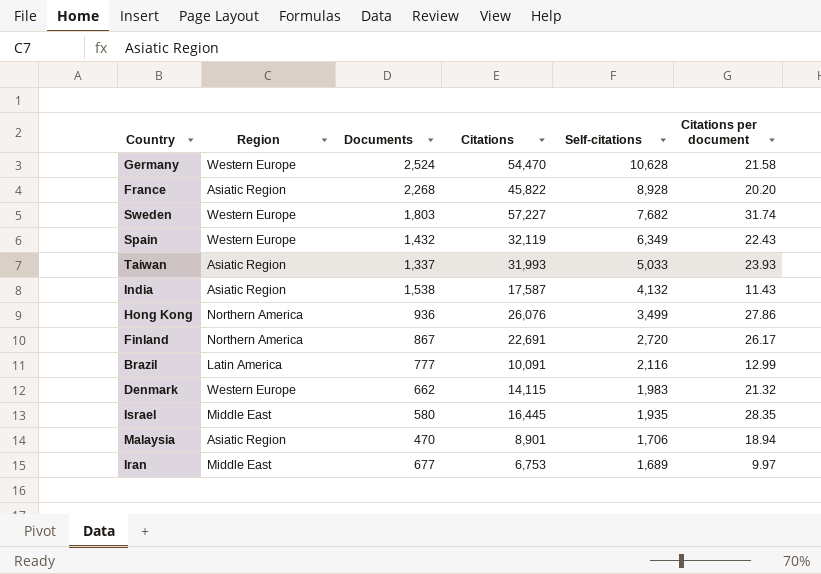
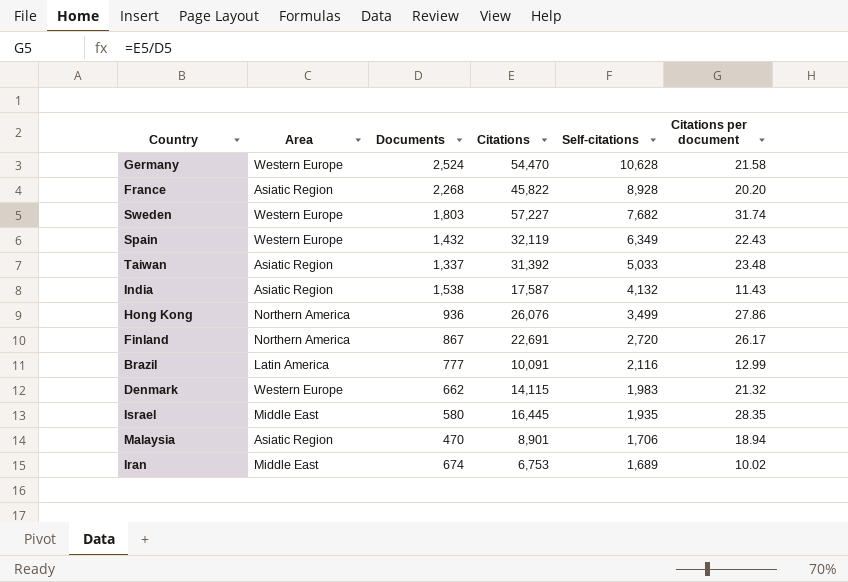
column name: Region -> Area
Taiwan | Citations: 31,993 -> 31,392
Taiwan | Citations per document: 23.93 -> 23.48
Iran | Documents: 677 -> 674
Iran | Citations per document: 9.97 -> 10.02

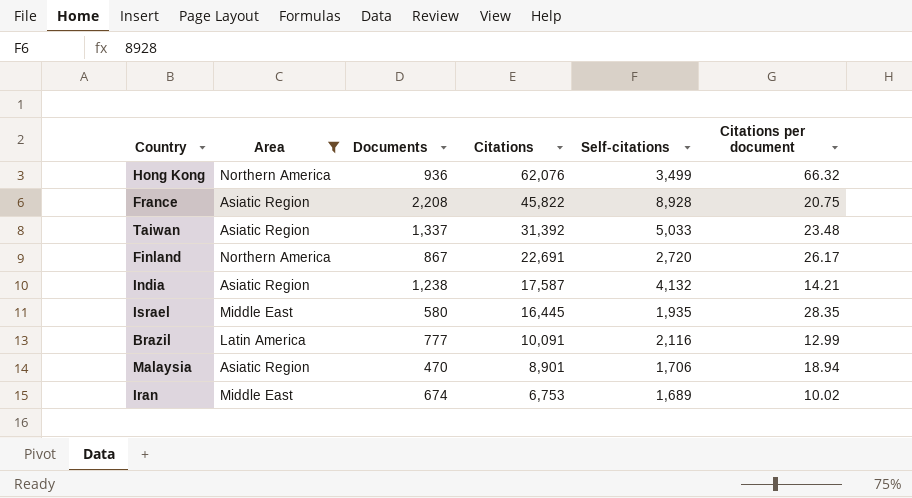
filter: none -> Area != Western Europe
row order: Self-citations descending -> Citations descending
Hong Kong | Citations: 26,076 -> 62,076
Hong Kong | Citations per document: 27.86 -> 66.32
France | Documents: 2,268 -> 2,208
France | Citations per document: 20.20 -> 20.75
India | Documents: 1,538 -> 1,238
India | Citations per document: 11.43 -> 14.21

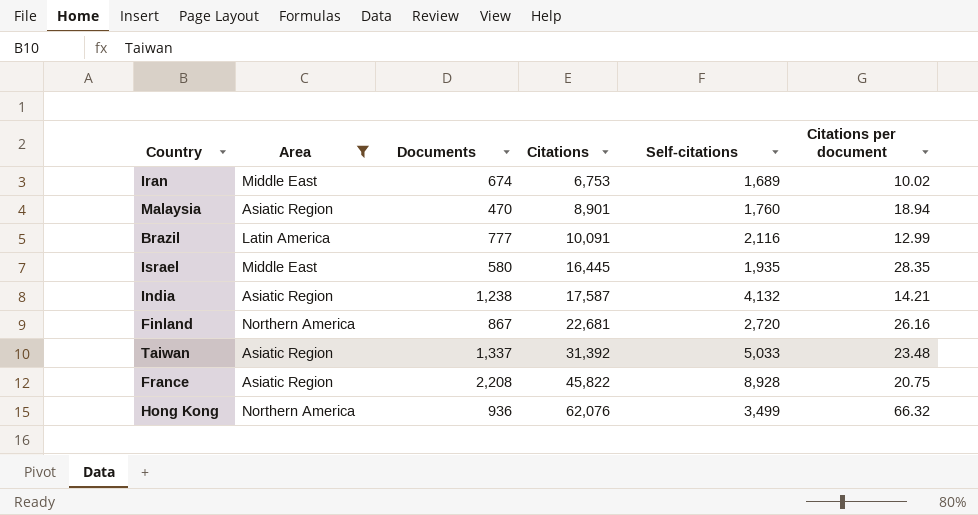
row order: Citations descending -> Citations ascending
Malaysia | Self-citations: 1,706 -> 1,760
Finland | Citations: 22,691 -> 22,681
Finland | Citations per document: 26.17 -> 26.16

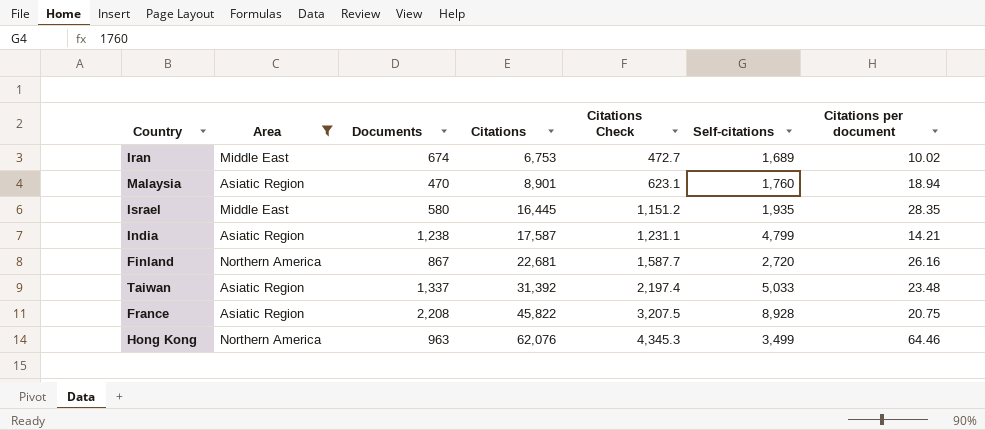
column Citations Check | formula: none -> [Citations] * 0.07
row Brazil: Latin America | 777 | 10,091 | 2,116 | 12.99 -> none
India | Self-citations: 4,132 -> 4,799
Hong Kong | Documents: 936 -> 963
Hong Kong | Citations per document: 66.32 -> 64.46

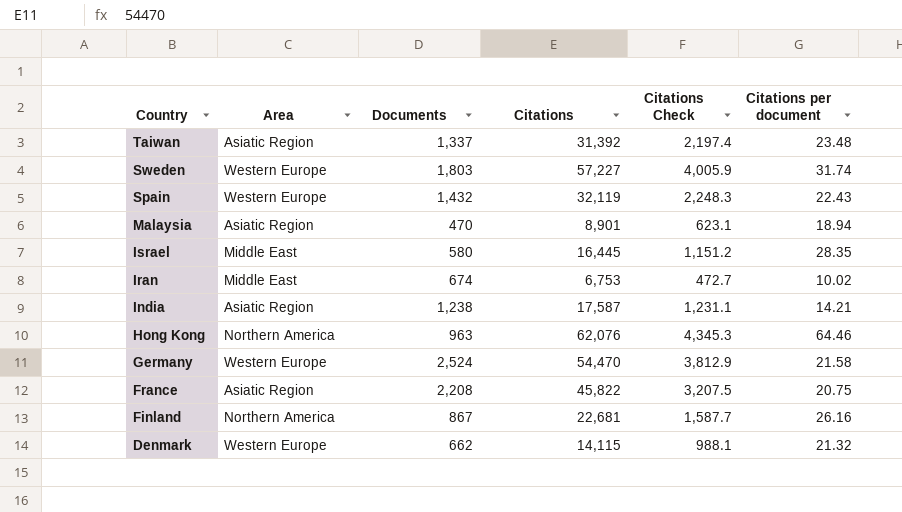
filter: Area != Western Europe -> none
row order: Citations ascending -> Country descending
column Self-citations | position: 6 -> none

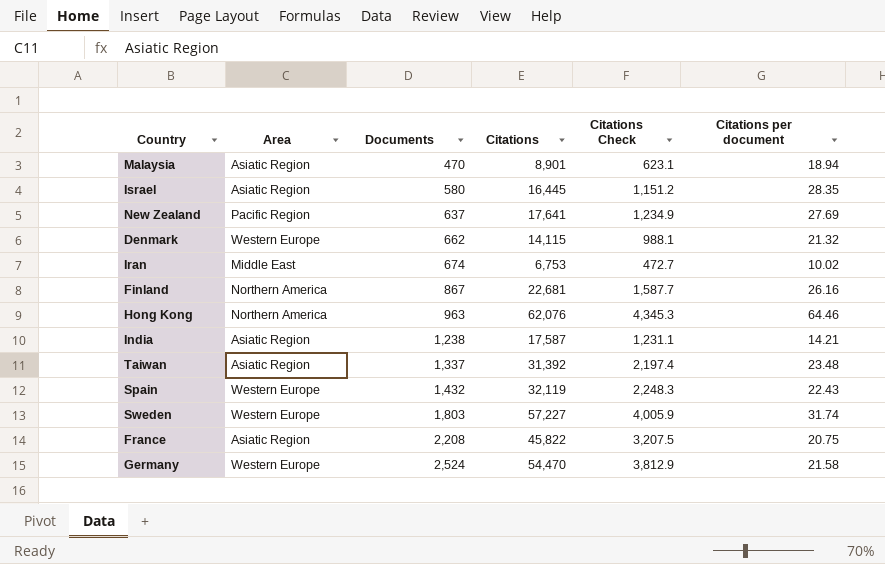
row order: Country descending -> Documents ascending
Israel | Area: Middle East -> Asiatic Region
row New Zealand: none -> Pacific Region | 637 | 17,641 | 1,234.9 | 27.69

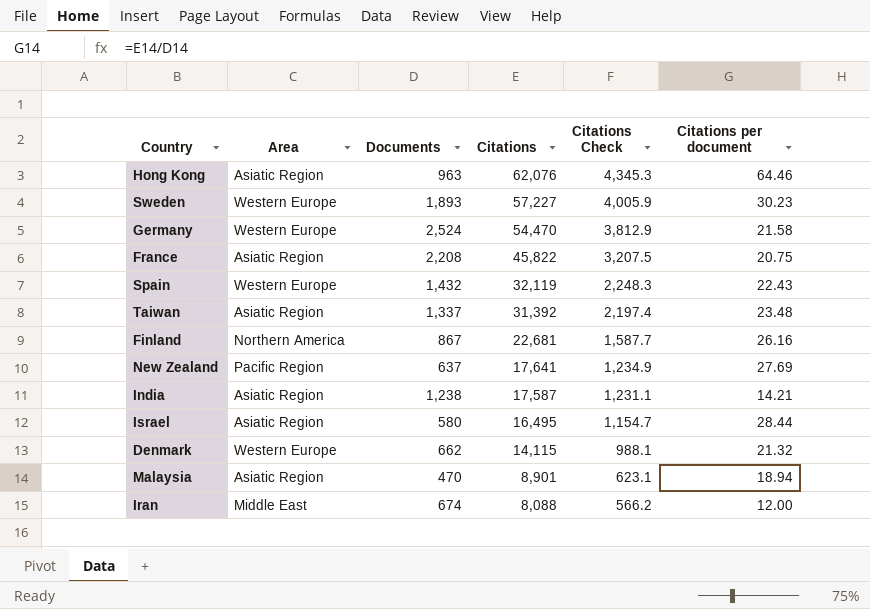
row order: Documents ascending -> Citations descending
Hong Kong | Area: Northern America -> Asiatic Region
Sweden | Documents: 1,803 -> 1,893
Sweden | Citations per document: 31.74 -> 30.23
Israel | Citations: 16,445 -> 16,495
Israel | Citations Check: 1,151.2 -> 1,154.7
Israel | Citations per document: 28.35 -> 28.44
Iran | Citations: 6,753 -> 8,088
Iran | Citations Check: 472.7 -> 566.2
Iran | Citations per document: 10.02 -> 12.00

